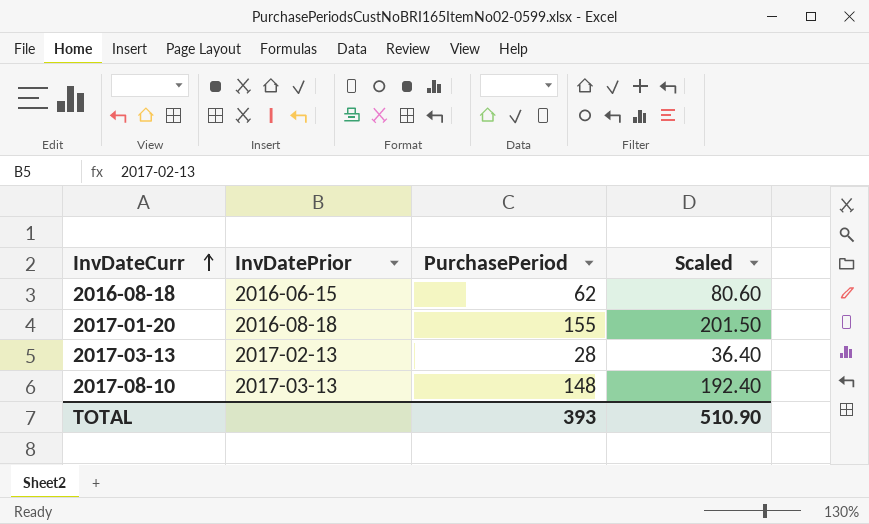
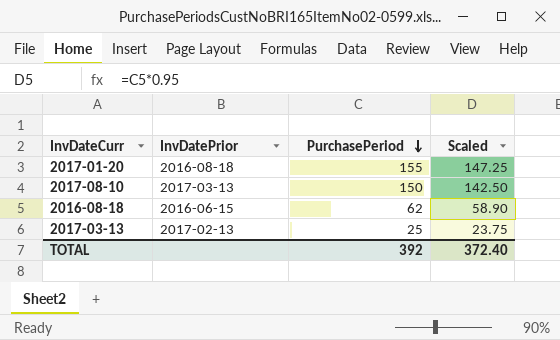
row order: InvDateCurr ascending -> PurchasePeriod descending
column Scaled | formula: [PurchasePeriod] * 1.3 -> [PurchasePeriod] * 0.95
2017-08-10 | PurchasePeriod: 148 -> 150
2017-03-13 | PurchasePeriod: 28 -> 25
TOTAL | PurchasePeriod: 393 -> 392
TOTAL | Scaled: 510.90 -> 372.40

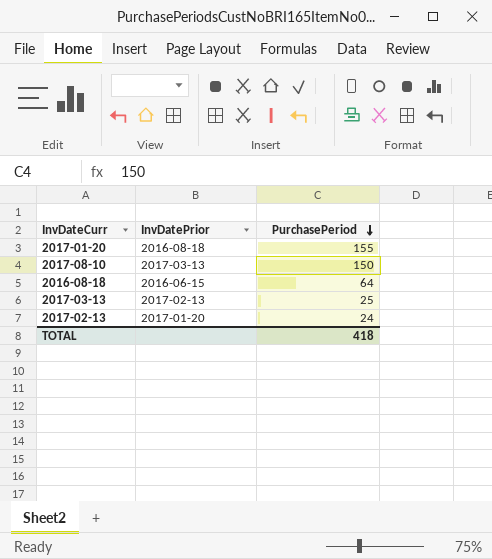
column Scaled | formula: [PurchasePeriod] * 0.95 -> none
2016-08-18 | PurchasePeriod: 62 -> 64
row 2017-02-13: none -> 2017-01-20 | 24
TOTAL | PurchasePeriod: 392 -> 418

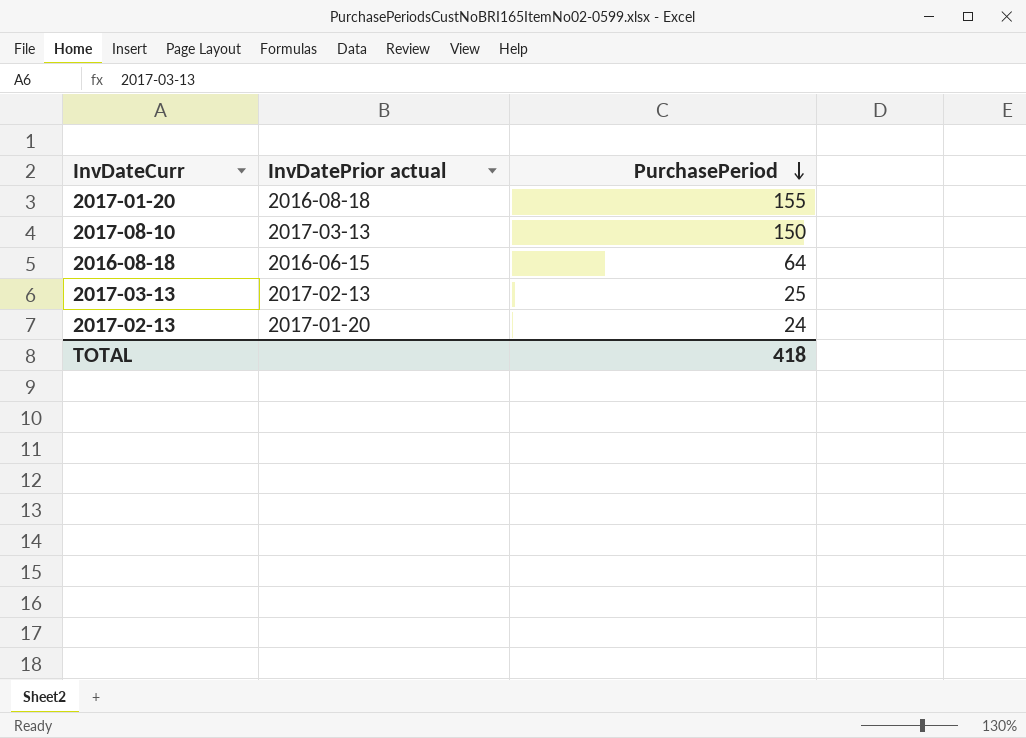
column name: InvDatePrior -> InvDatePrior actual

